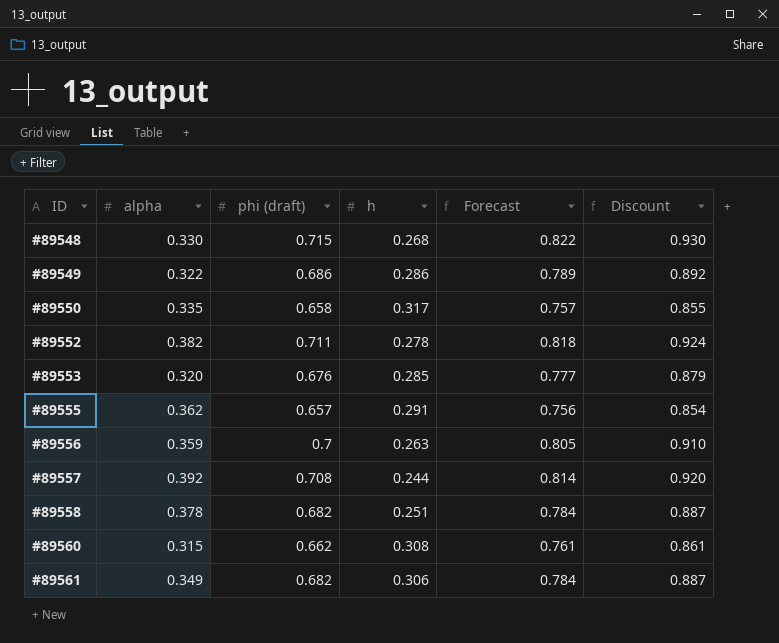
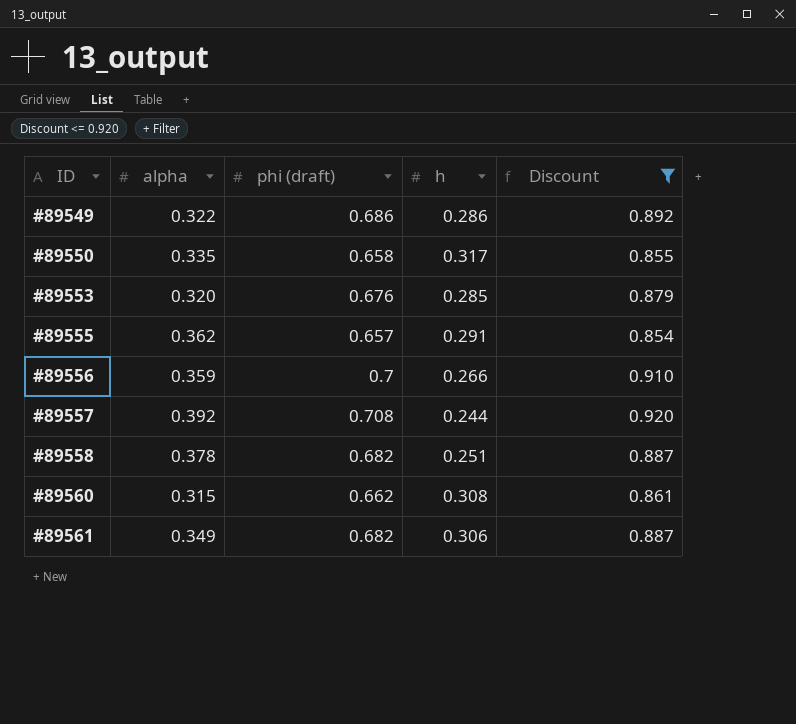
filter: none -> Discount <= 0.920
column Forecast | formula: [phi (draft)] * 1.15 -> none
#89556 | h: 0.263 -> 0.266

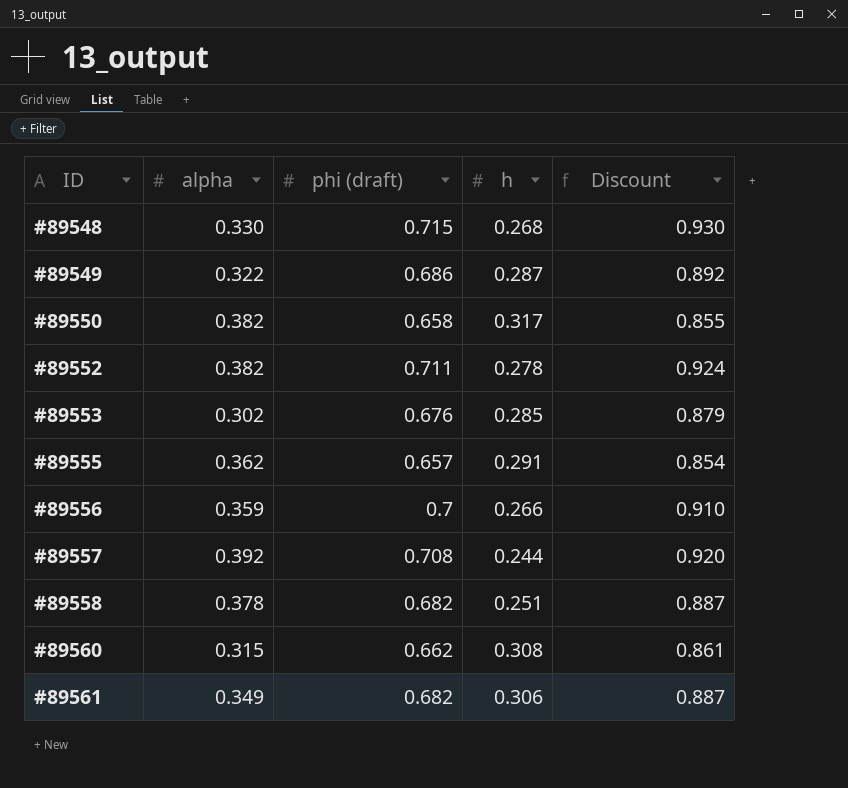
filter: Discount <= 0.920 -> none
#89549 | h: 0.286 -> 0.287
#89550 | alpha: 0.335 -> 0.382
#89553 | alpha: 0.320 -> 0.302

